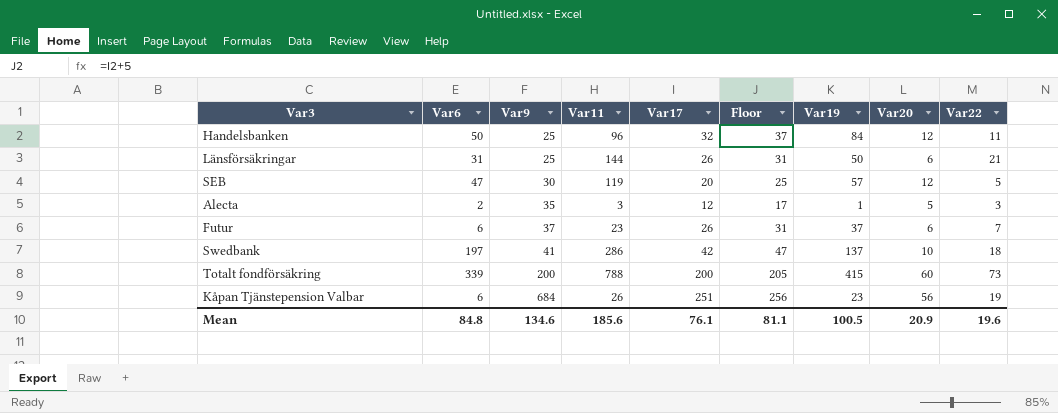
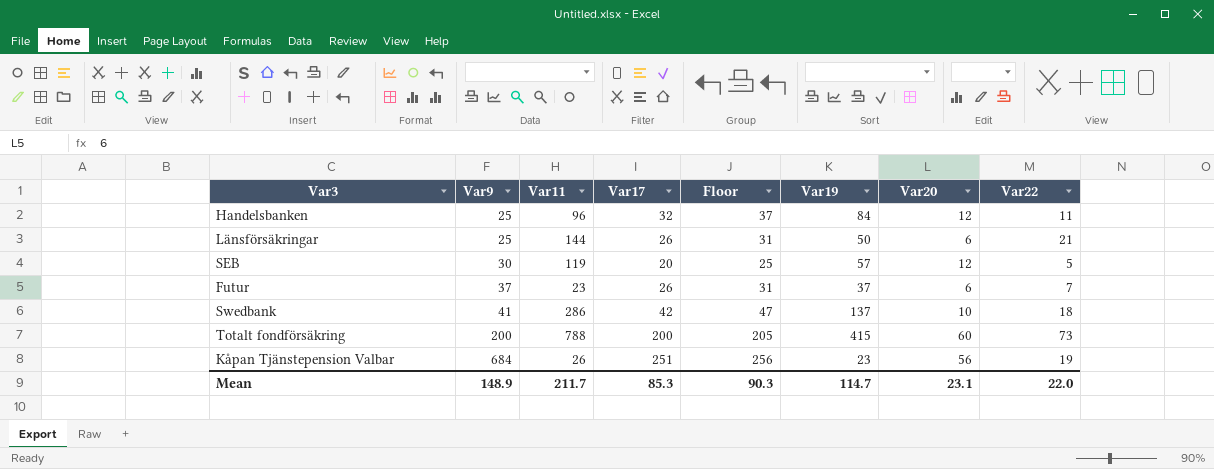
column Var6 | position: 2 -> none
row Alecta: 2 | 35 | 3 | 12 | 17 | 1 | 5 | 3 -> none
Mean | Var9: 134.6 -> 148.9
Mean | Var11: 185.6 -> 211.7
Mean | Var17: 76.1 -> 85.3
Mean | Floor: 81.1 -> 90.3
Mean | Var19: 100.5 -> 114.7
Mean | Var20: 20.9 -> 23.1
Mean | Var22: 19.6 -> 22.0

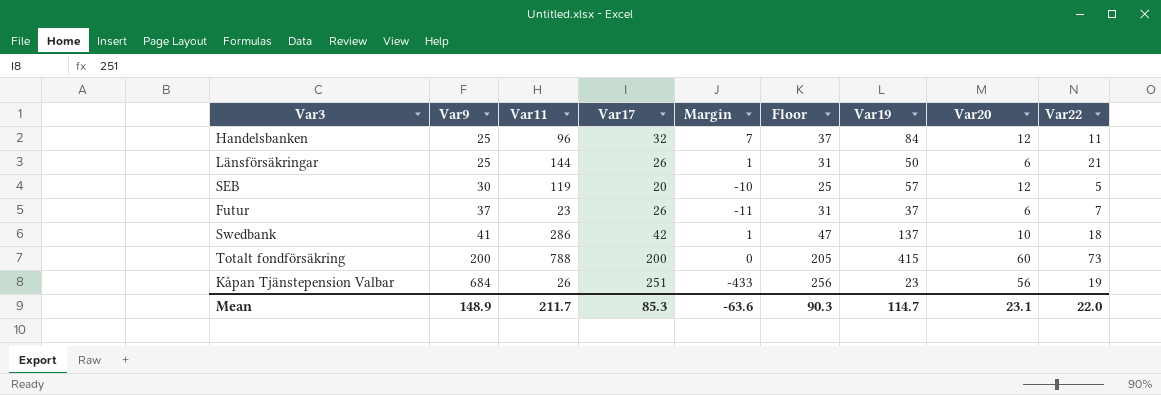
column Margin | formula: none -> [Var17] - [Var9]

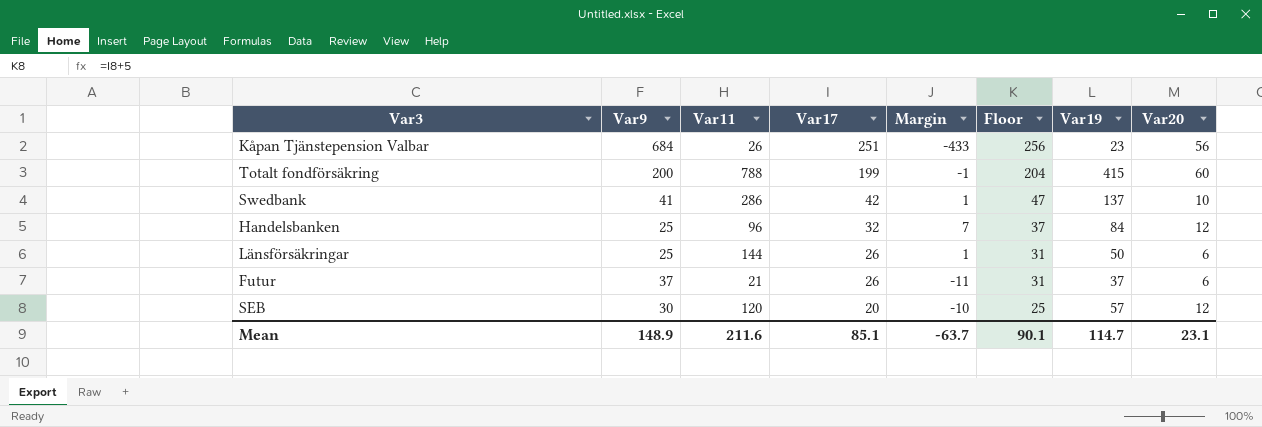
row order: Var9 ascending -> Var17 descending
column Var22 | position: 9 -> none
Totalt fondförsäkring | Var17: 200 -> 199
Totalt fondförsäkring | Margin: 0 -> -1
Totalt fondförsäkring | Floor: 205 -> 204
Futur | Var11: 23 -> 21
SEB | Var11: 119 -> 120
Mean | Var11: 211.7 -> 211.6
Mean | Var17: 85.3 -> 85.1
Mean | Margin: -63.6 -> -63.7
Mean | Floor: 90.3 -> 90.1

